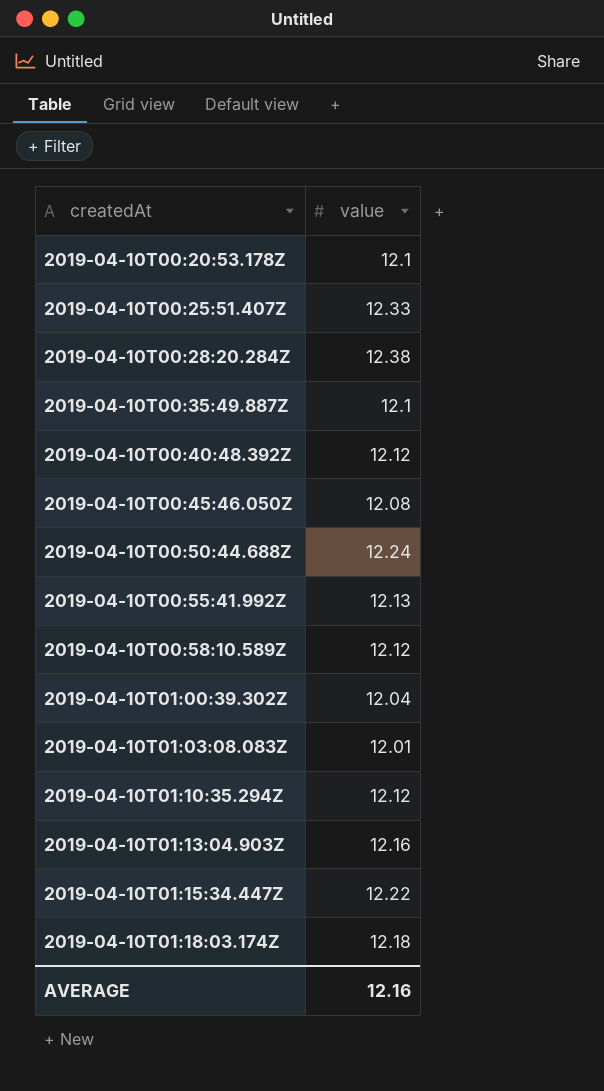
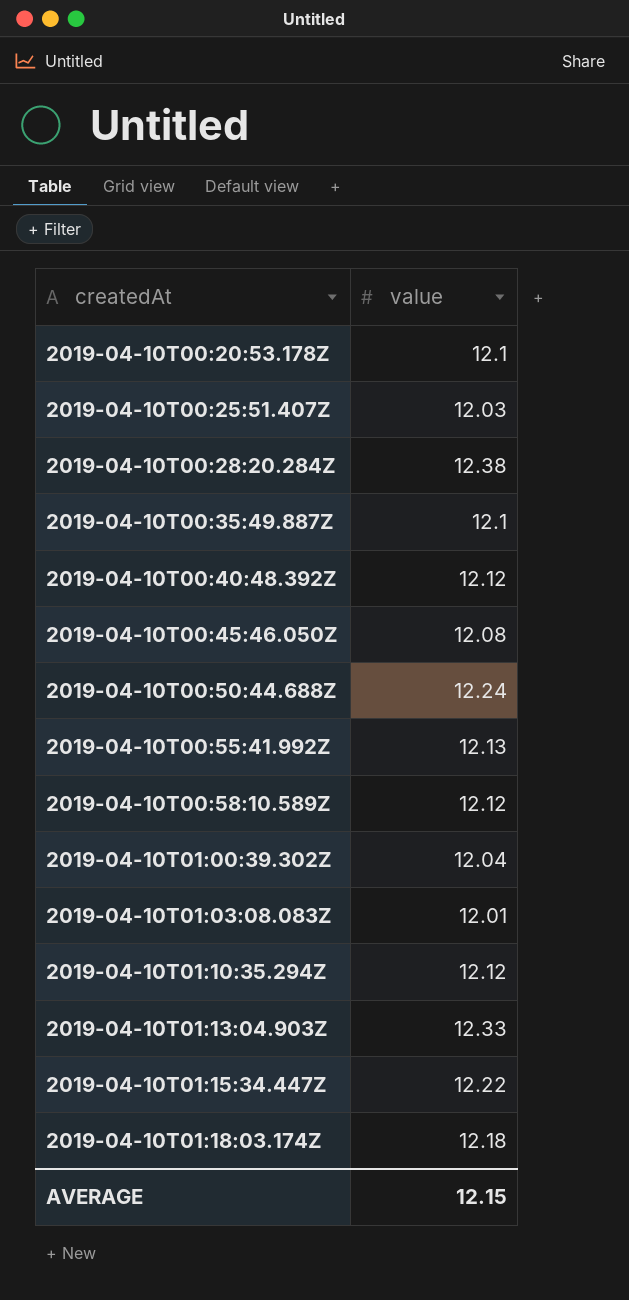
2019-04-10T00:25:51.407Z | value: 12.33 -> 12.03
2019-04-10T01:13:04.903Z | value: 12.16 -> 12.33
AVERAGE | value: 12.16 -> 12.15

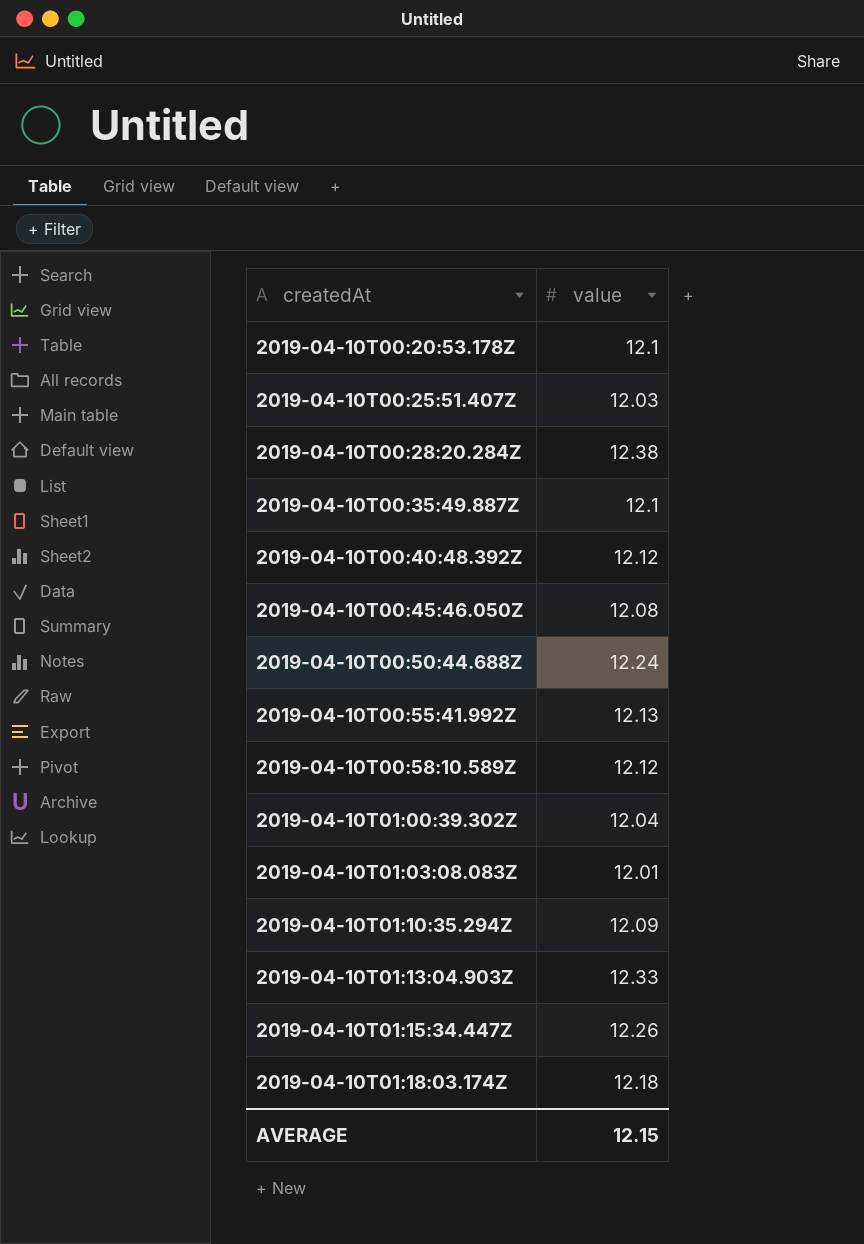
2019-04-10T01:10:35.294Z | value: 12.12 -> 12.09
2019-04-10T01:15:34.447Z | value: 12.22 -> 12.26

